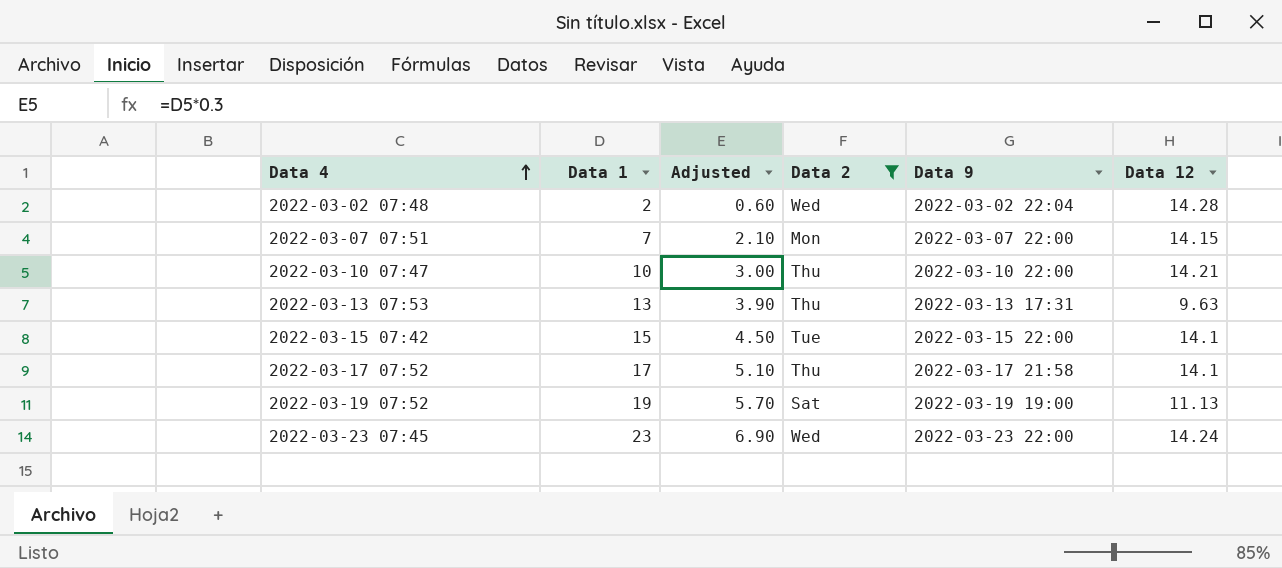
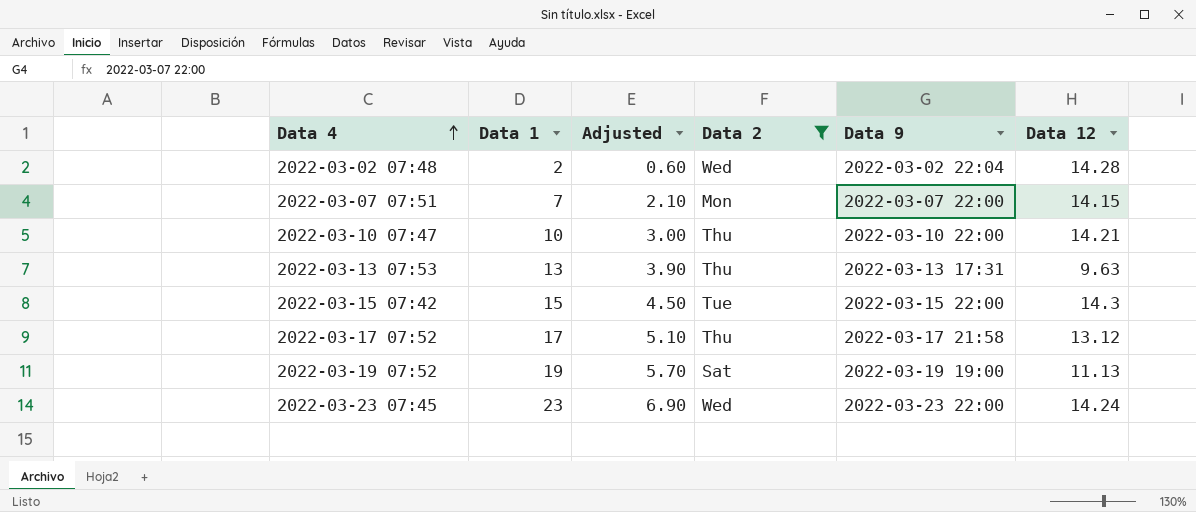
2022-03-15 07:42 | Data 12: 14.1 -> 14.3
2022-03-17 07:52 | Data 12: 14.1 -> 13.12

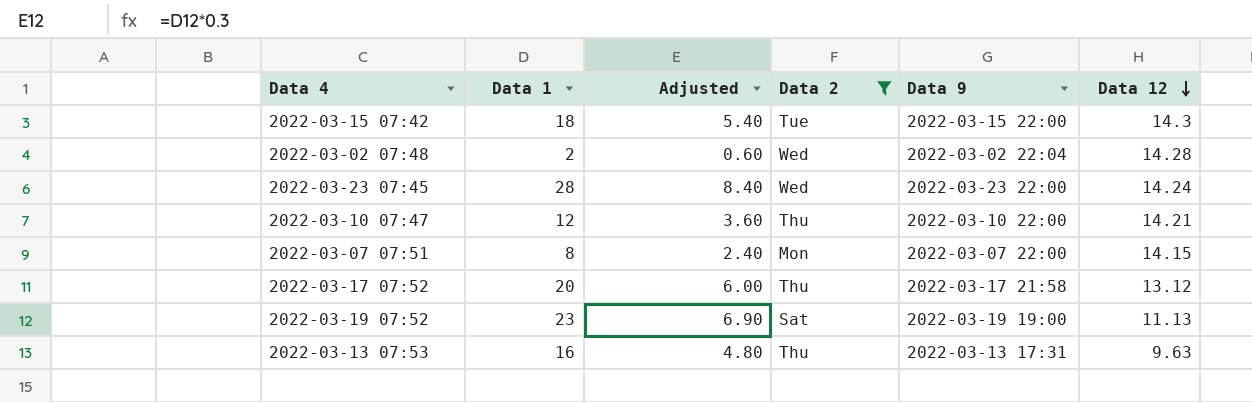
row order: Data 4 ascending -> Data 12 descending
2022-03-15 07:42 | Data 1: 15 -> 18
2022-03-15 07:42 | Adjusted: 4.50 -> 5.40
2022-03-23 07:45 | Data 1: 23 -> 28
2022-03-23 07:45 | Adjusted: 6.90 -> 8.40
2022-03-10 07:47 | Data 1: 10 -> 12
2022-03-10 07:47 | Adjusted: 3.00 -> 3.60
2022-03-07 07:51 | Data 1: 7 -> 8
2022-03-07 07:51 | Adjusted: 2.10 -> 2.40
2022-03-17 07:52 | Data 1: 17 -> 20
2022-03-17 07:52 | Adjusted: 5.10 -> 6.00
2022-03-19 07:52 | Data 1: 19 -> 23
2022-03-19 07:52 | Adjusted: 5.70 -> 6.90
2022-03-13 07:53 | Data 1: 13 -> 16
2022-03-13 07:53 | Adjusted: 3.90 -> 4.80

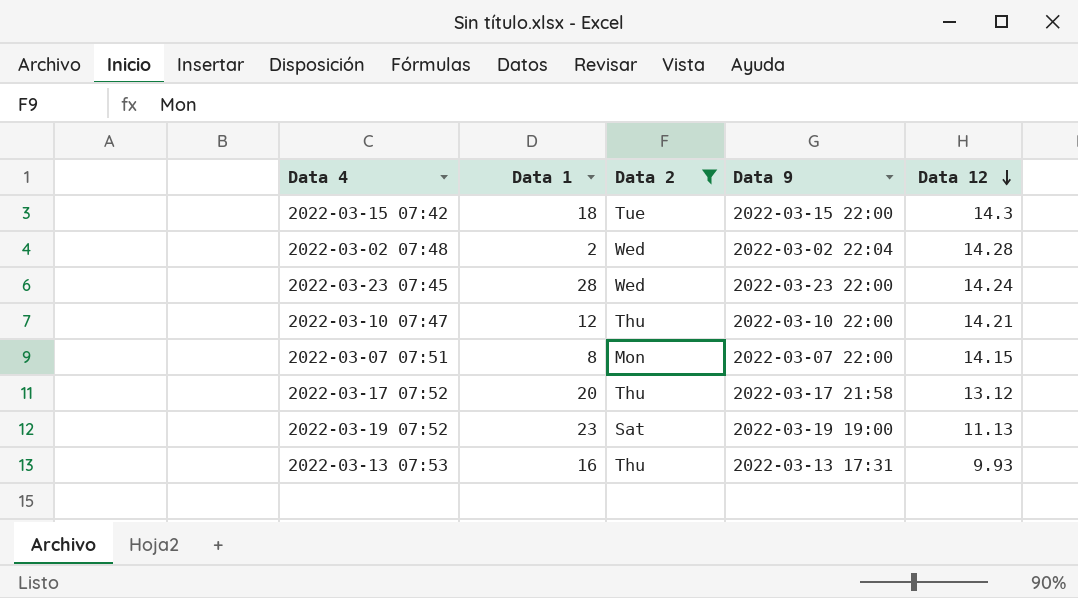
column Adjusted | formula: [Data 1] * 0.3 -> none
2022-03-13 07:53 | Data 12: 9.63 -> 9.93

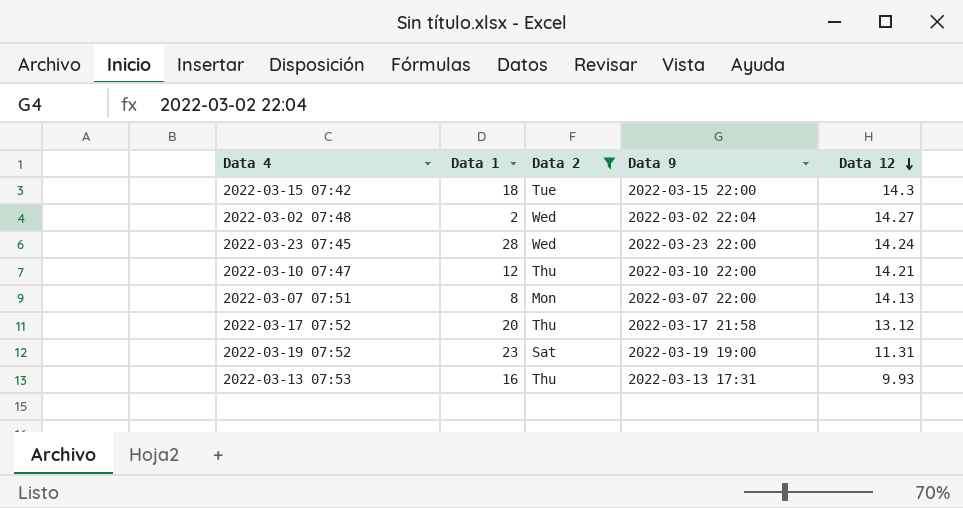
2022-03-02 07:48 | Data 12: 14.28 -> 14.27
2022-03-07 07:51 | Data 12: 14.15 -> 14.13
2022-03-19 07:52 | Data 12: 11.13 -> 11.31

